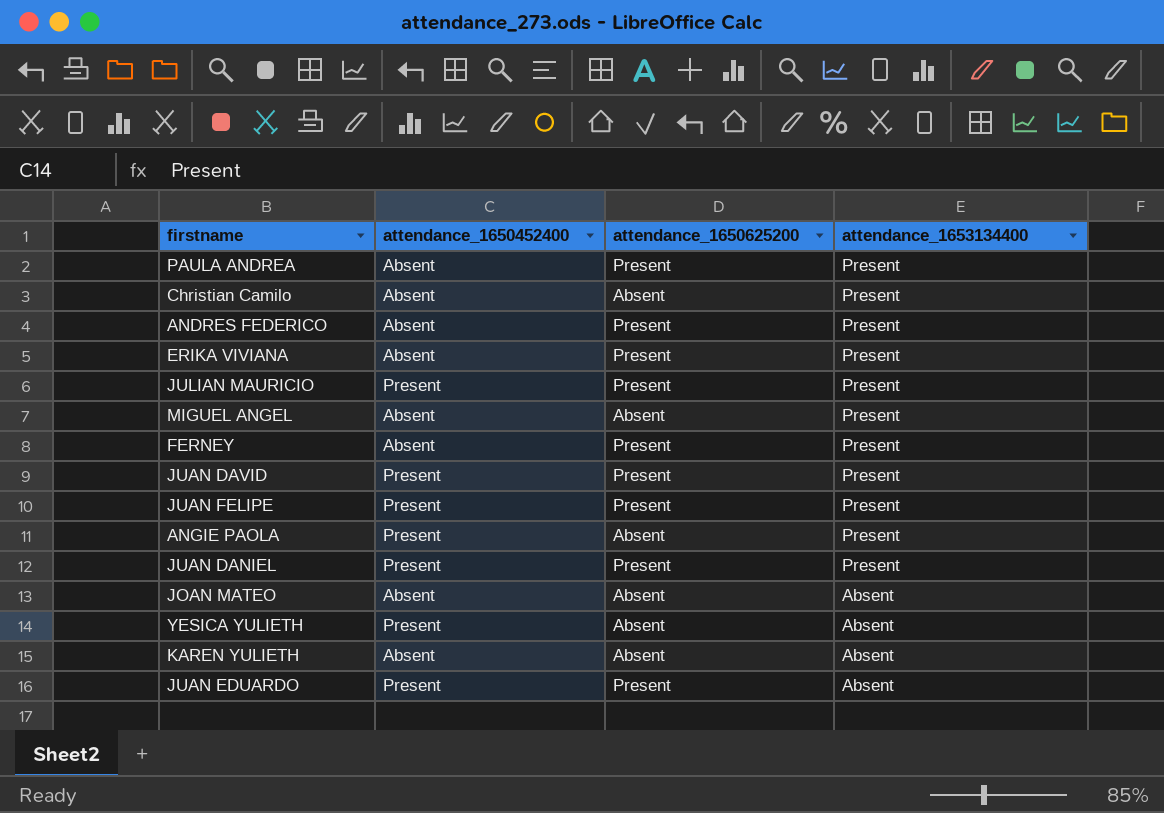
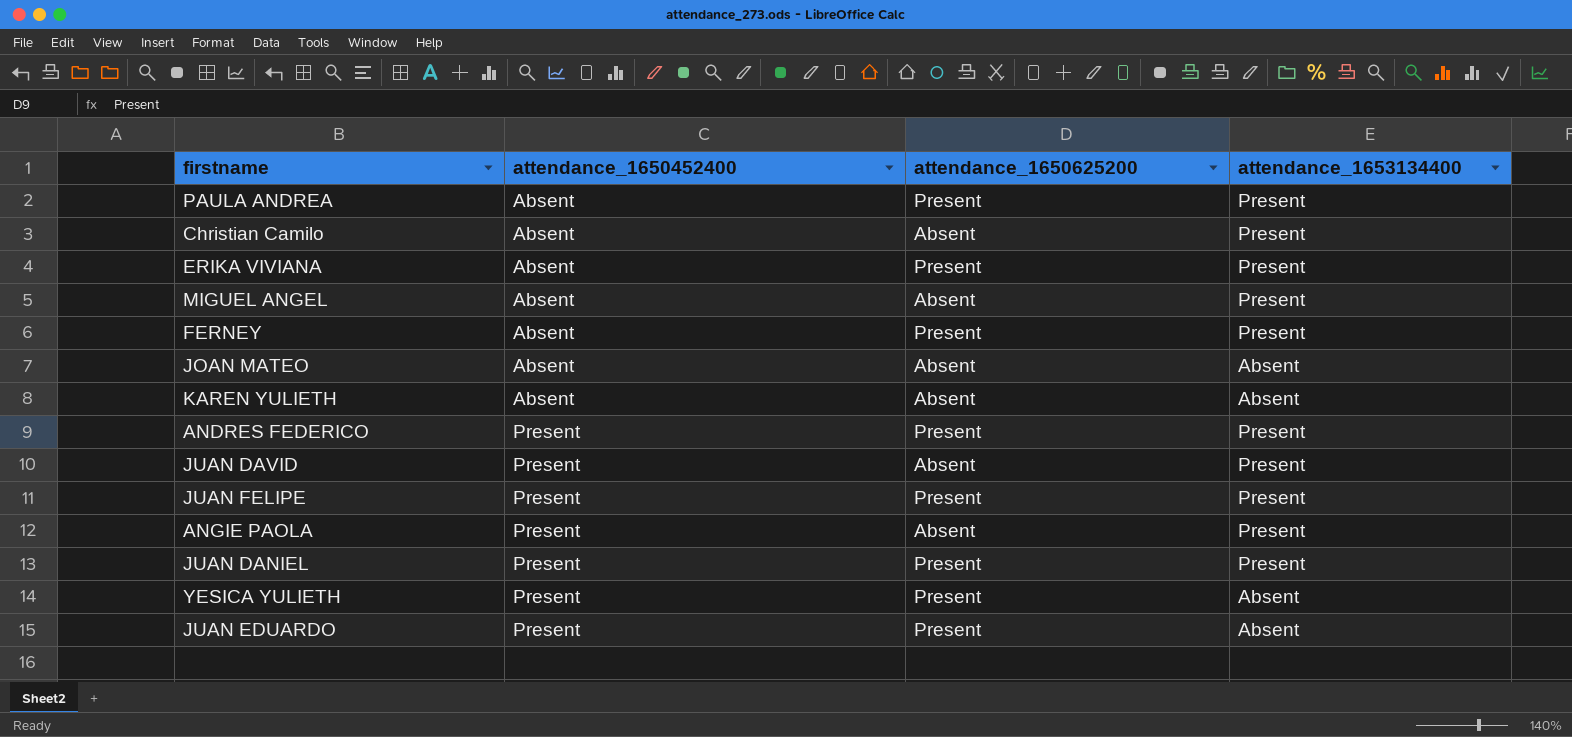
row order: attendance_1653134400 descending -> attendance_1650452400 ascending
row JULIAN MAURICIO: Present | Present | Present -> none
ANDRES FEDERICO | attendance_1650452400: Absent -> Present
JUAN DAVID | attendance_1650625200: Present -> Absent
YESICA YULIETH | attendance_1650625200: Absent -> Present

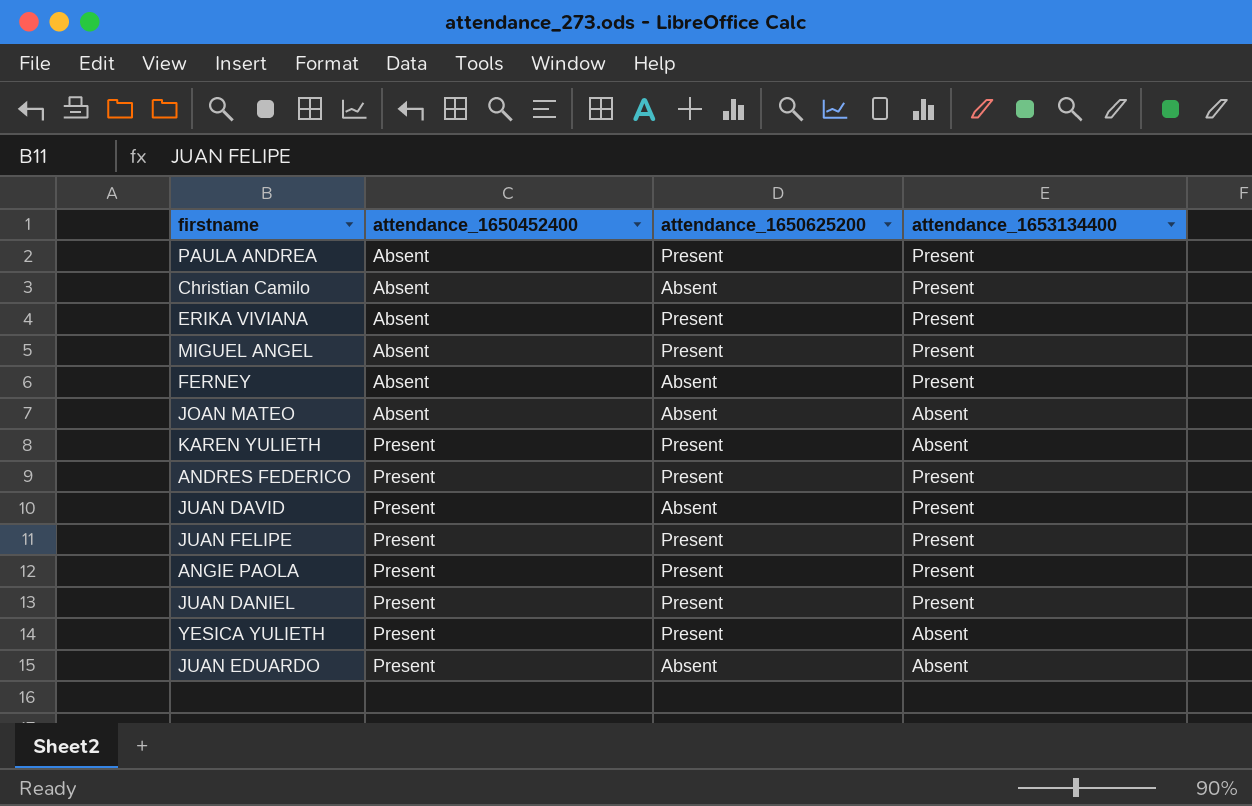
MIGUEL ANGEL | attendance_1650625200: Absent -> Present
FERNEY | attendance_1650625200: Present -> Absent
KAREN YULIETH | attendance_1650452400: Absent -> Present
KAREN YULIETH | attendance_1650625200: Absent -> Present
ANGIE PAOLA | attendance_1650625200: Absent -> Present
JUAN EDUARDO | attendance_1650625200: Present -> Absent

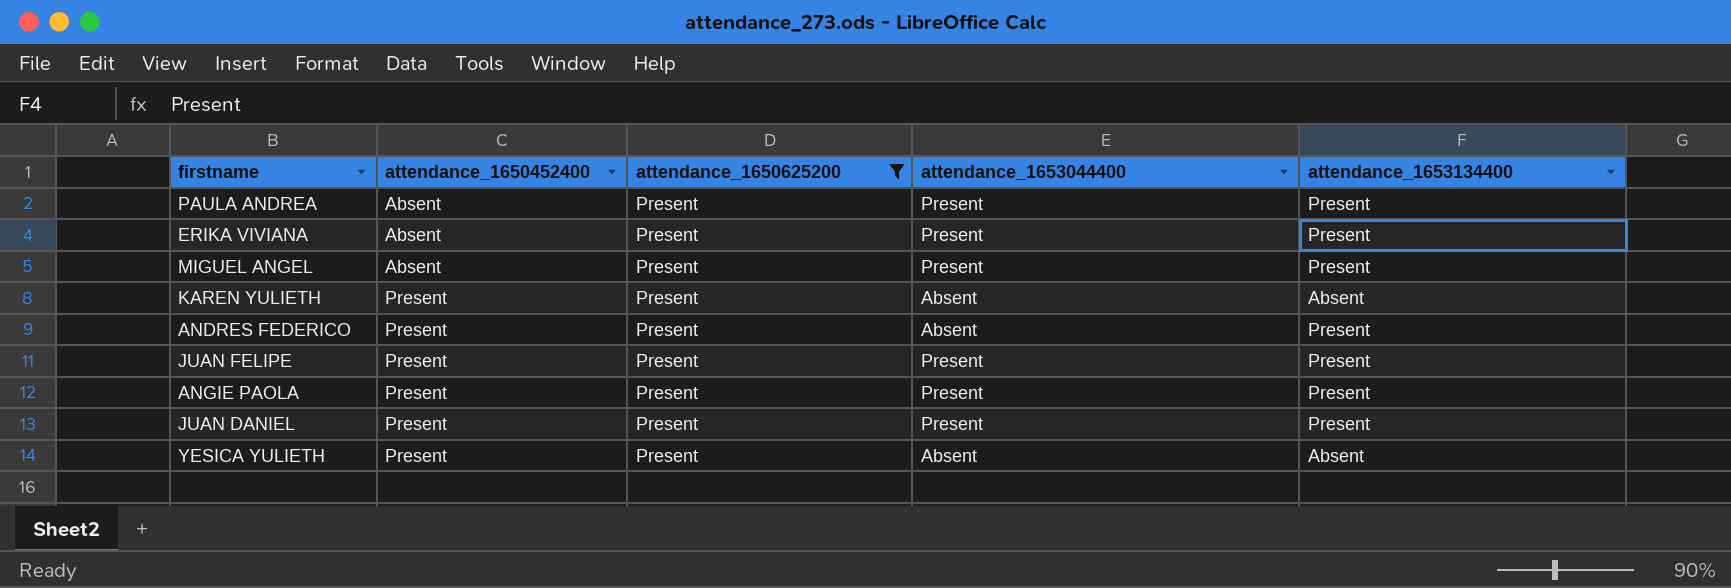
filter: none -> attendance_1650625200 = Present
column attendance_1653044400 | position: none -> 4

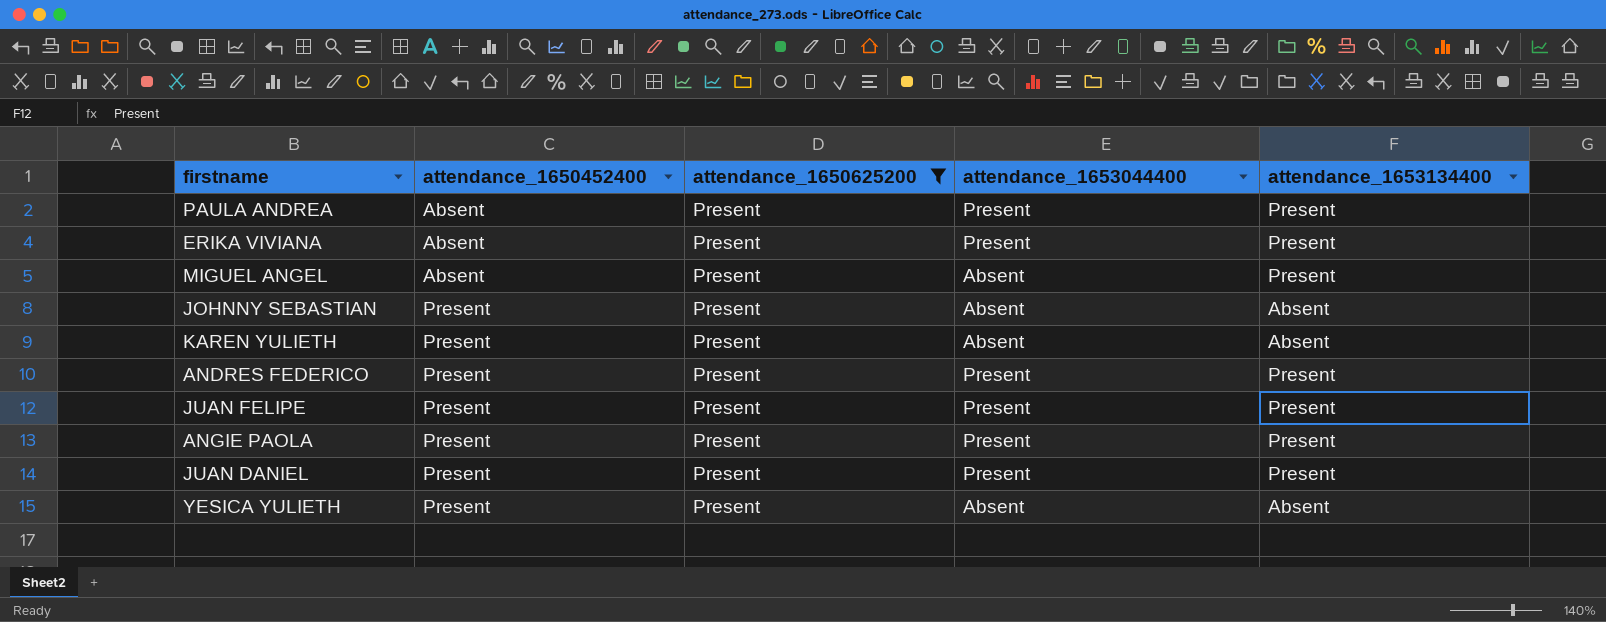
MIGUEL ANGEL | attendance_1653044400: Present -> Absent
row JOHNNY SEBASTIAN: none -> Present | Present | Absent | Absent
ANDRES FEDERICO | attendance_1653044400: Absent -> Present

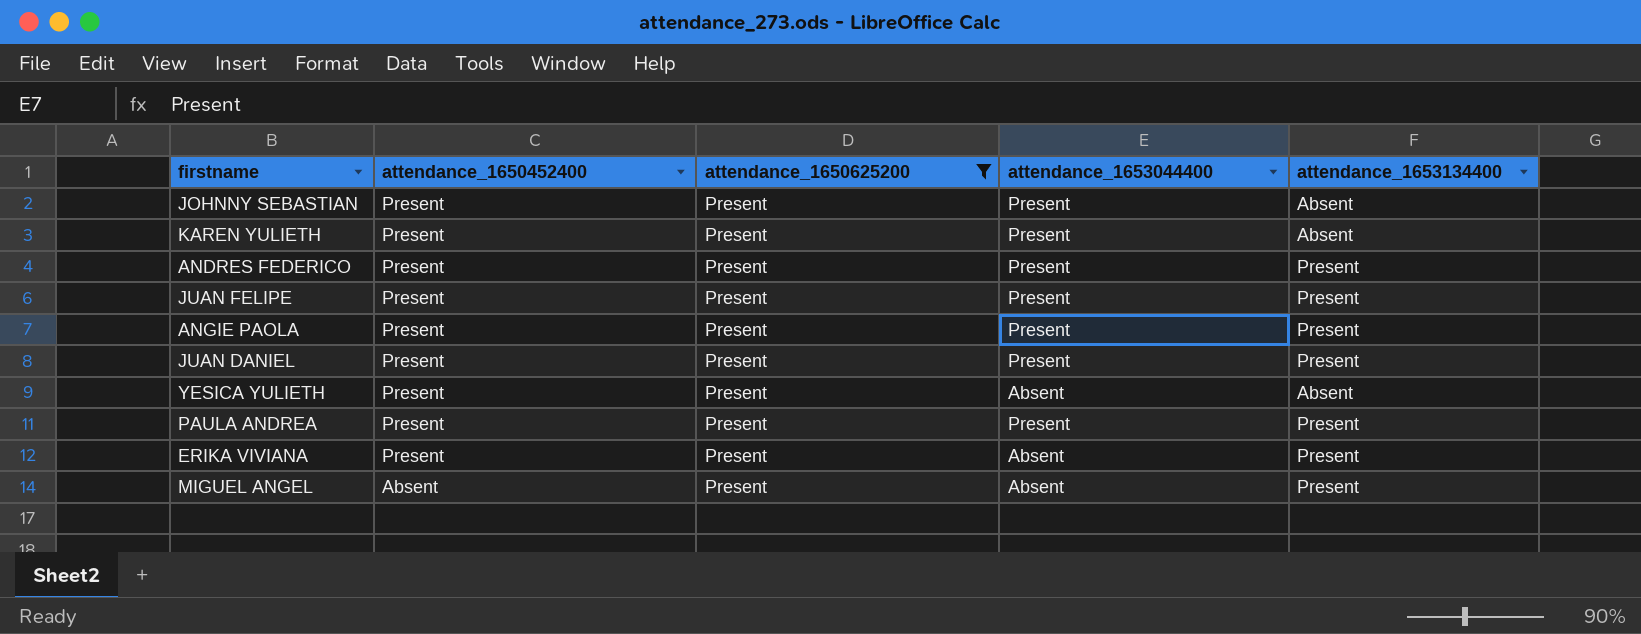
row order: attendance_1650452400 ascending -> attendance_1650452400 descending
JOHNNY SEBASTIAN | attendance_1653044400: Absent -> Present
KAREN YULIETH | attendance_1653044400: Absent -> Present
PAULA ANDREA | attendance_1650452400: Absent -> Present
ERIKA VIVIANA | attendance_1650452400: Absent -> Present
ERIKA VIVIANA | attendance_1653044400: Present -> Absent

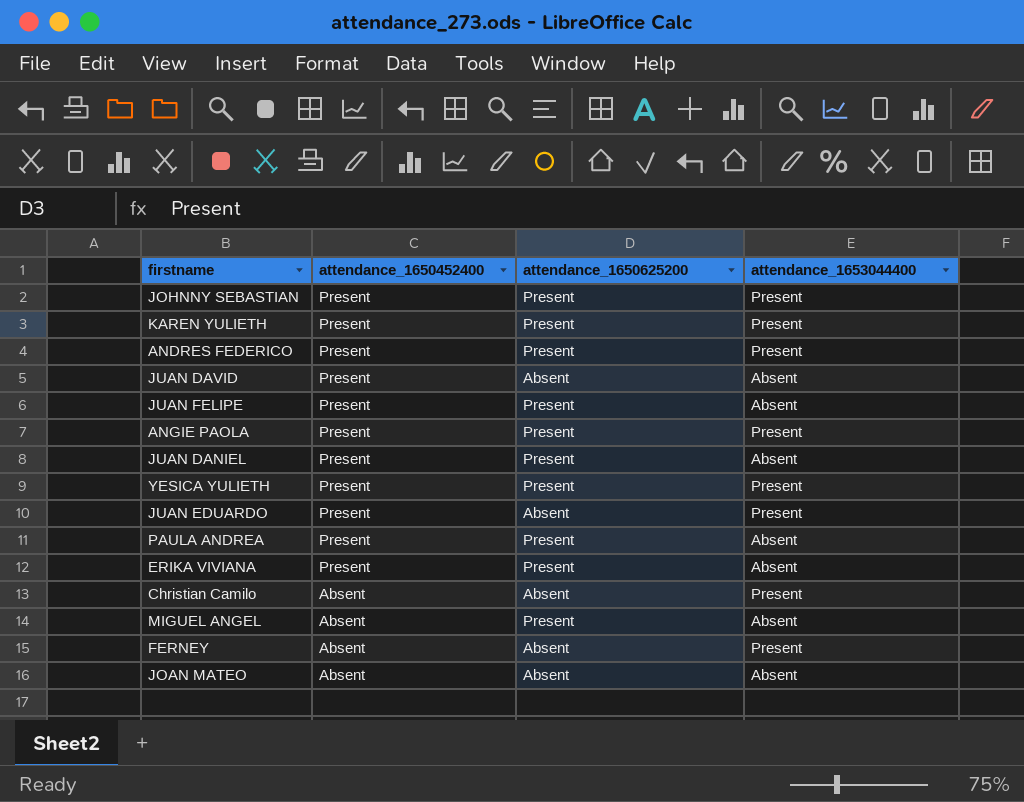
filter: attendance_1650625200 = Present -> none
column attendance_1653134400 | position: 5 -> none
JUAN FELIPE | attendance_1653044400: Present -> Absent
JUAN DANIEL | attendance_1653044400: Present -> Absent
YESICA YULIETH | attendance_1653044400: Absent -> Present
PAULA ANDREA | attendance_1653044400: Present -> Absent

